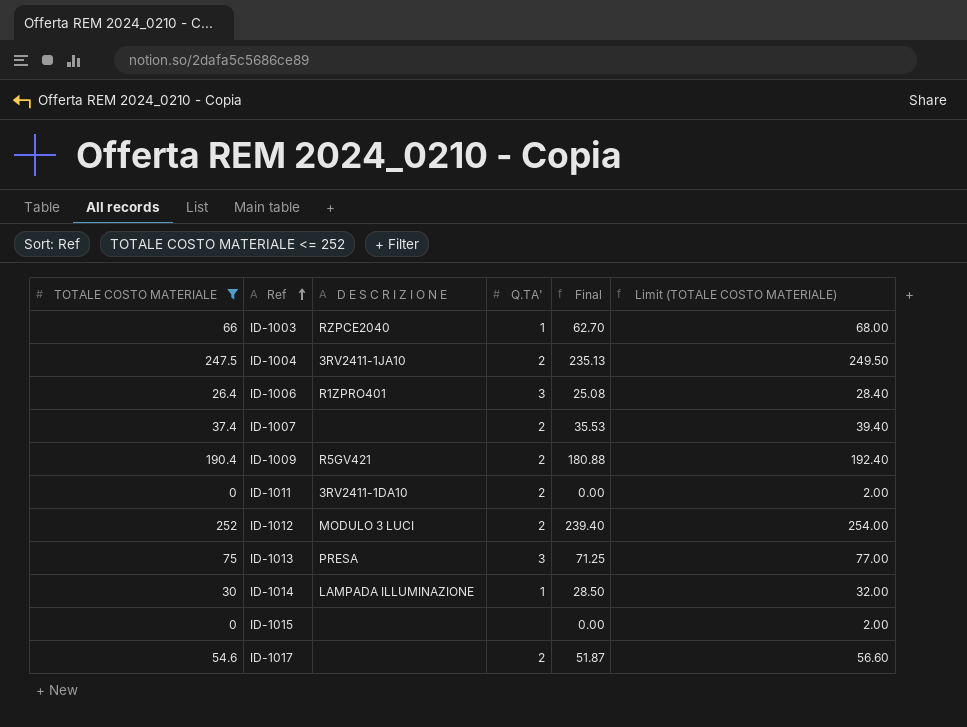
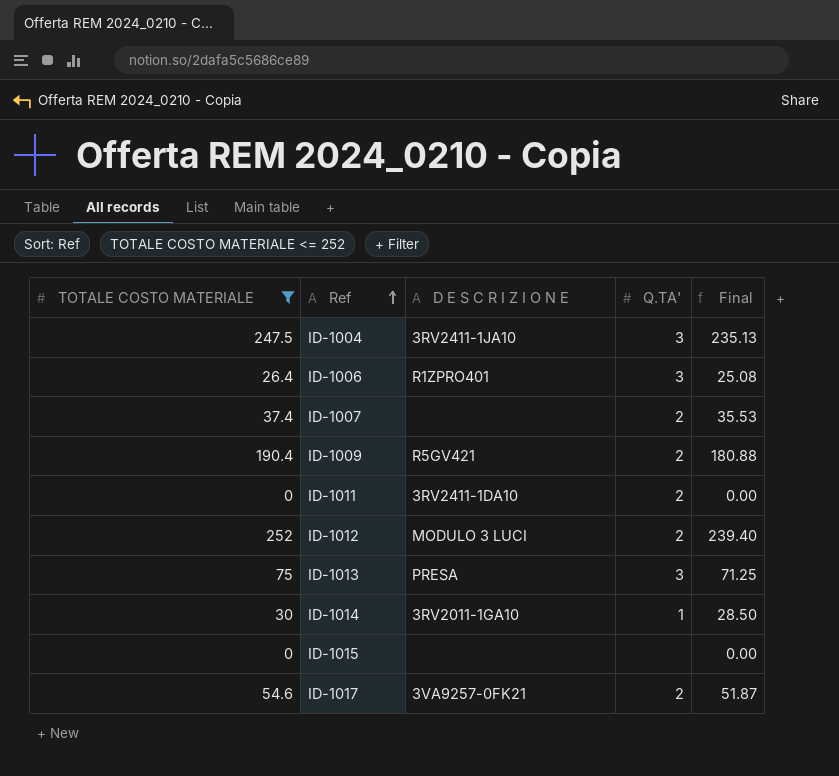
column Limit (TOTALE COSTO MATERIALE) | formula: [TOTALE COSTO MATERIALE] + 2 -> none
row ID-1003: 66 | RZPCE2040 | 1 | 62.70 | 68.00 -> none
ID-1004 | Q.TA': 2 -> 3
ID-1014 | D E S C R I Z I O N E: LAMPADA ILLUMINAZIONE -> 3RV2011-1GA10
ID-1017 | D E S C R I Z I O N E: none -> 3VA9257-0FK21

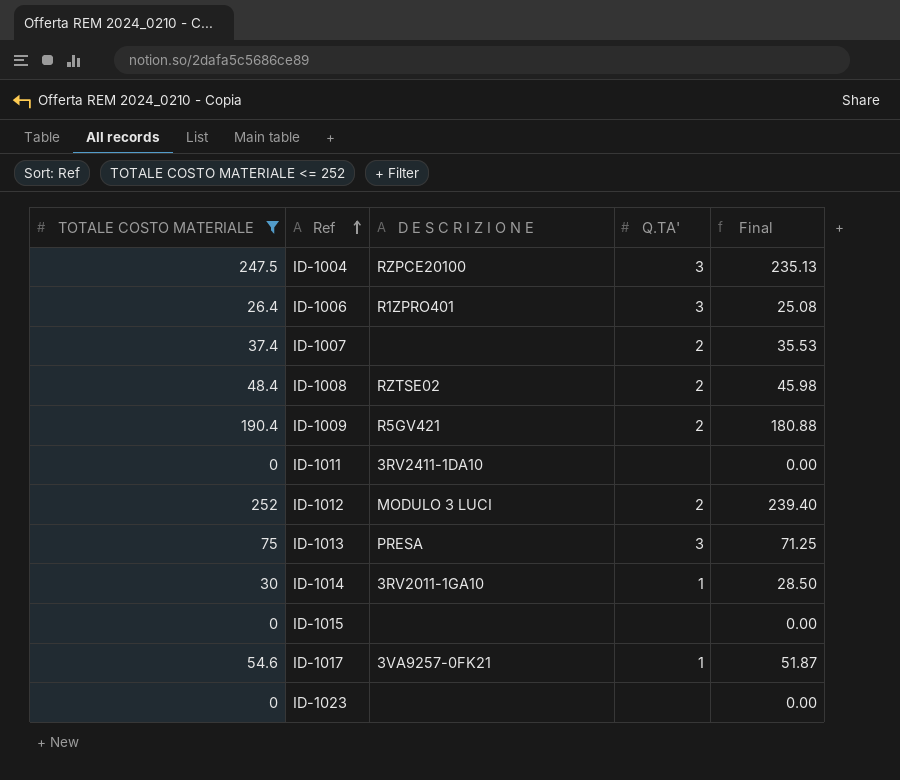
ID-1004 | D E S C R I Z I O N E: 3RV2411-1JA10 -> RZPCE20100
row ID-1008: none -> 48.4 | RZTSE02 | 2 | 45.98
ID-1011 | Q.TA': 2 -> none
ID-1017 | Q.TA': 2 -> 1
row ID-1023: none -> 0 | none | none | 0.00

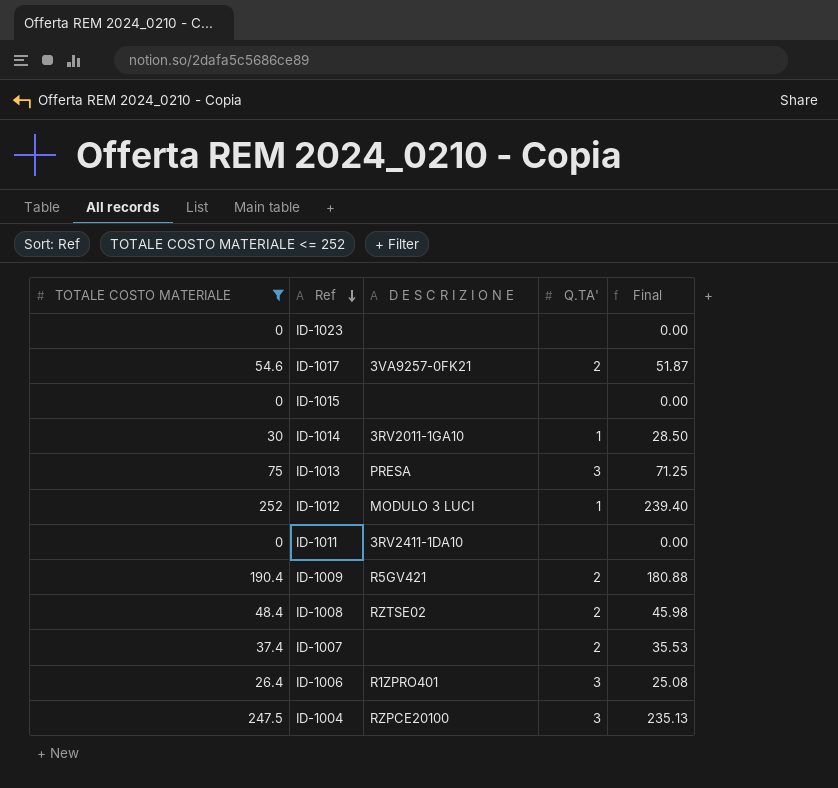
row order: Ref ascending -> Ref descending
ID-1017 | Q.TA': 1 -> 2
ID-1012 | Q.TA': 2 -> 1

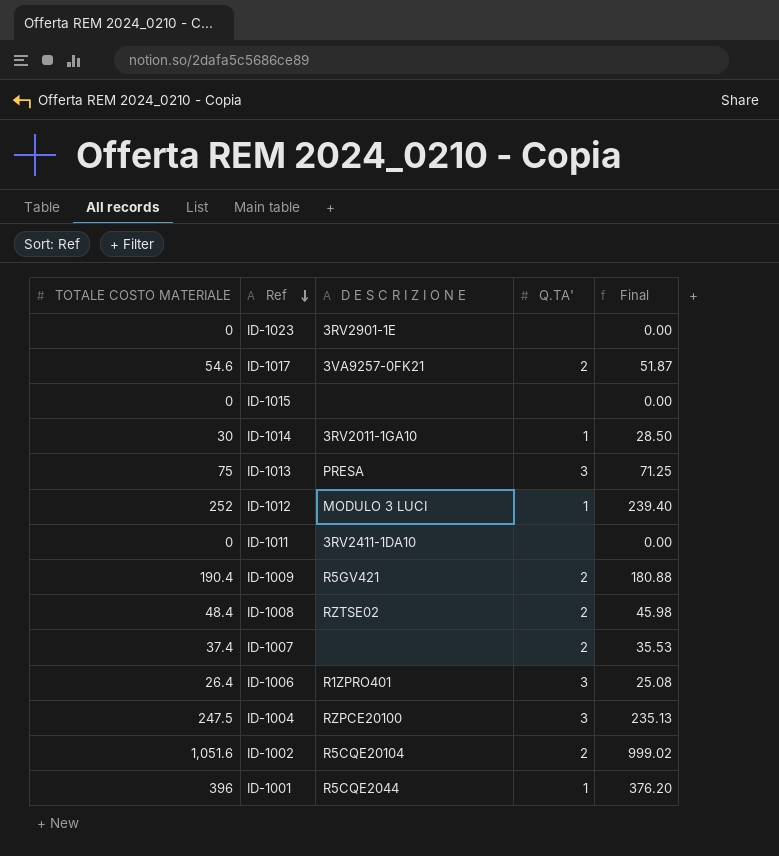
filter: TOTALE COSTO MATERIALE <= 252 -> none
ID-1023 | D E S C R I Z I O N E: none -> 3RV2901-1E

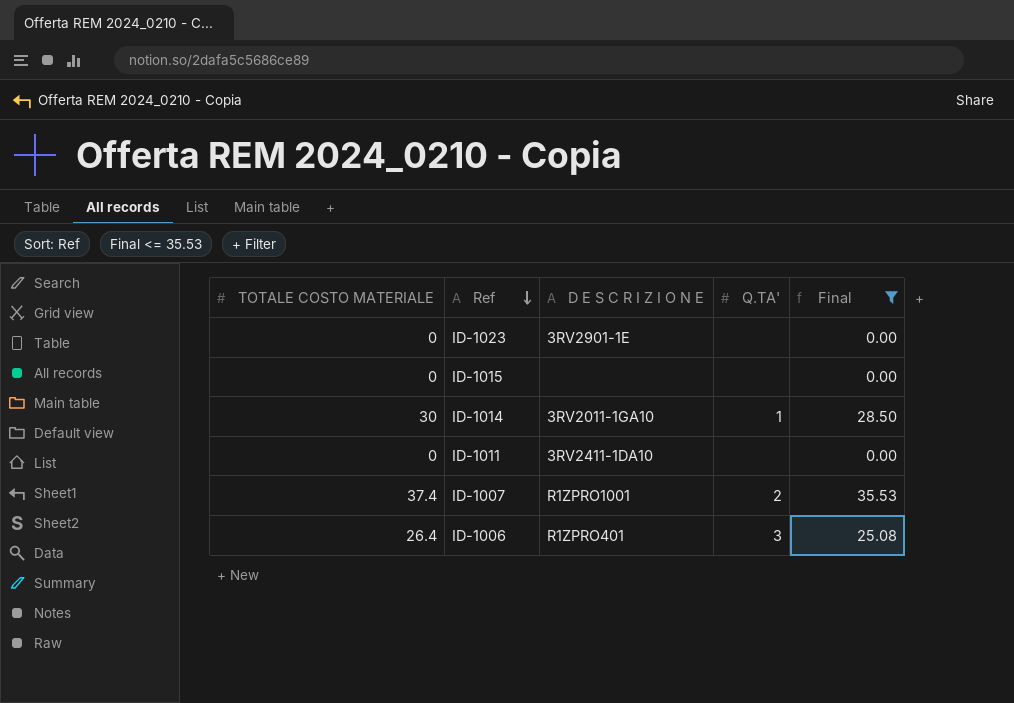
filter: none -> Final <= 35.53
ID-1007 | D E S C R I Z I O N E: none -> R1ZPRO1001

